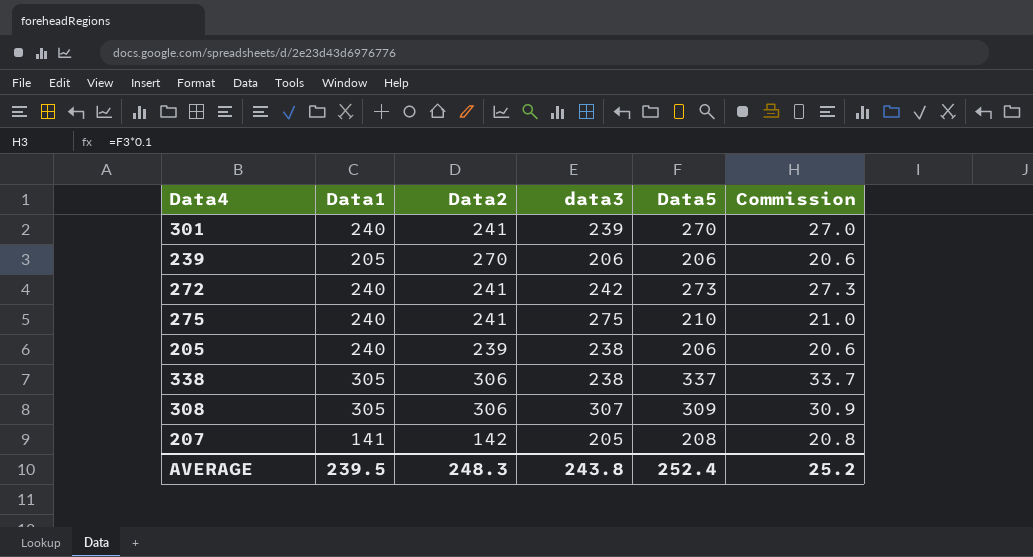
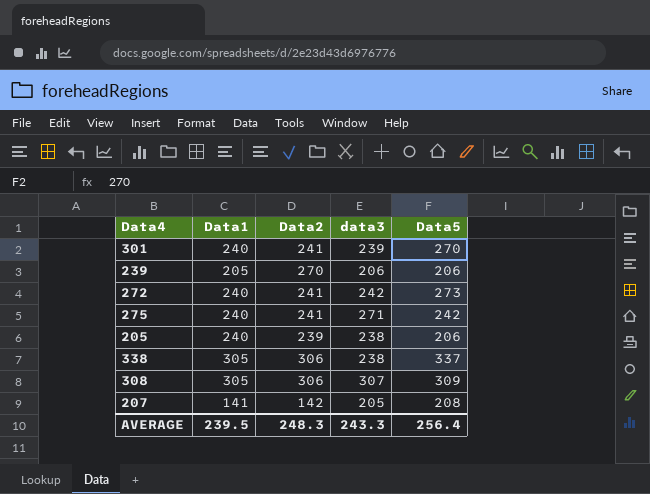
column Commission | formula: [Data5] * 0.1 -> none
275 | data3: 275 -> 271
275 | Data5: 210 -> 242
AVERAGE | data3: 243.8 -> 243.3
AVERAGE | Data5: 252.4 -> 256.4

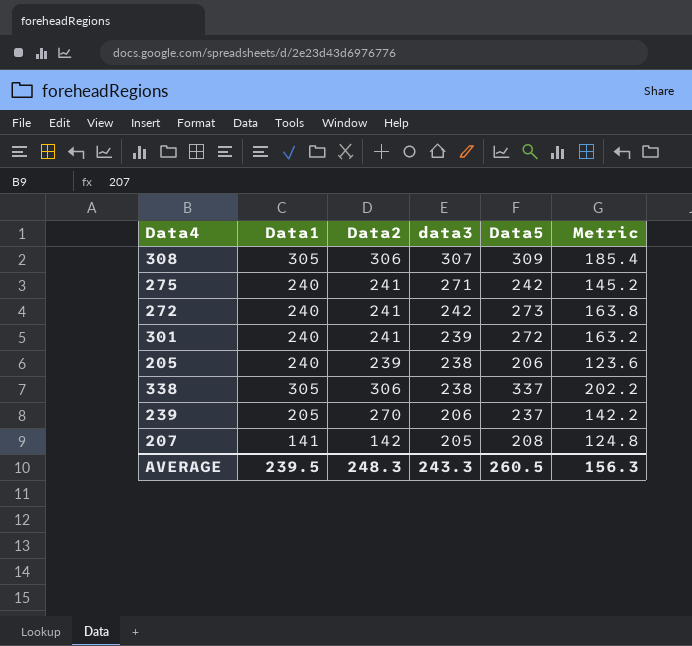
row order: none -> data3 descending
column Metric | formula: none -> [Data5] * 0.6
301 | Data5: 270 -> 272
239 | Data5: 206 -> 237
AVERAGE | Data5: 256.4 -> 260.5

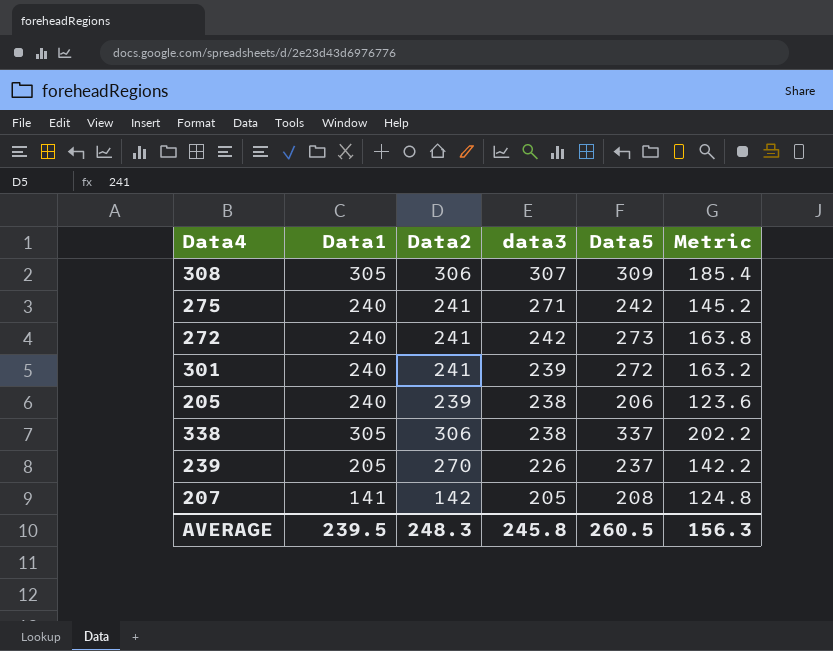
239 | data3: 206 -> 226
AVERAGE | data3: 243.3 -> 245.8

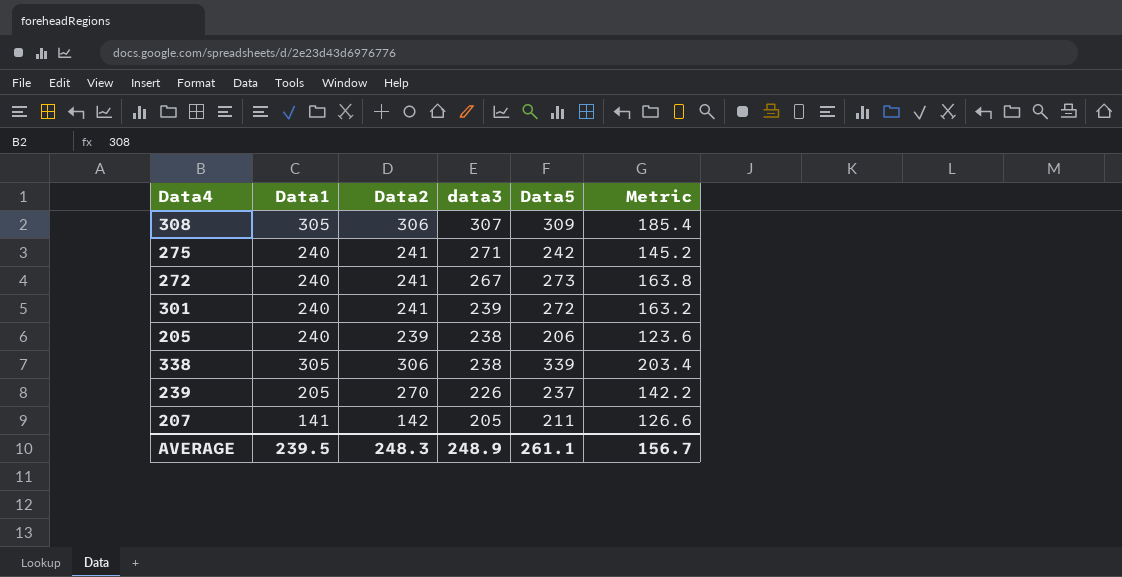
272 | data3: 242 -> 267
338 | Data5: 337 -> 339
338 | Metric: 202.2 -> 203.4
207 | Data5: 208 -> 211
207 | Metric: 124.8 -> 126.6
AVERAGE | data3: 245.8 -> 248.9
AVERAGE | Data5: 260.5 -> 261.1
AVERAGE | Metric: 156.3 -> 156.7

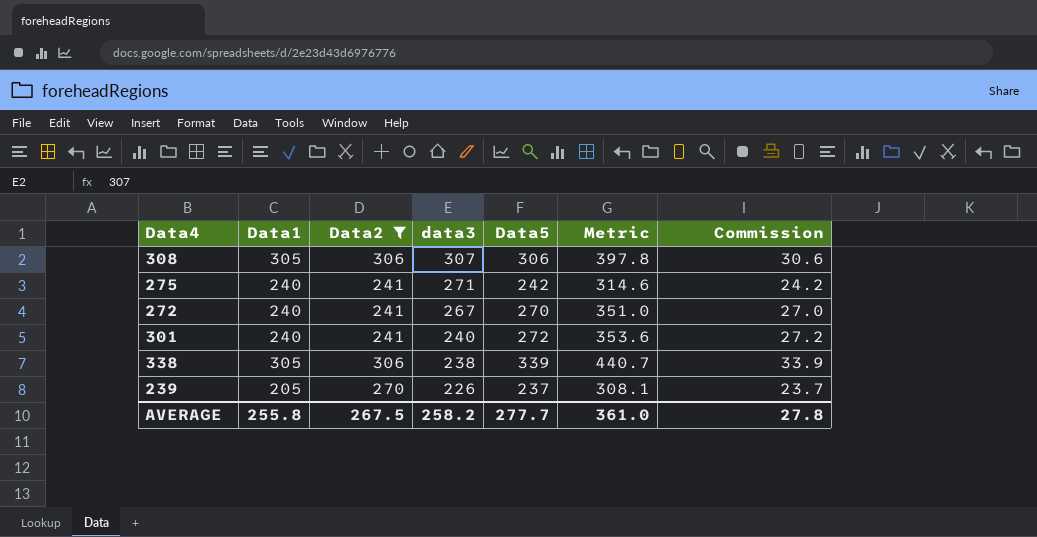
filter: none -> Data2 >= 241
column Metric | formula: [Data5] * 0.6 -> [Data5] * 1.3
column Commission | formula: none -> [Data5] * 0.1
308 | Data5: 309 -> 306
272 | Data5: 273 -> 270
301 | data3: 239 -> 240
AVERAGE | Data1: 239.5 -> 255.8
AVERAGE | Data2: 248.3 -> 267.5
AVERAGE | data3: 248.9 -> 258.2
AVERAGE | Data5: 261.1 -> 277.7
AVERAGE | Metric: 156.7 -> 361.0

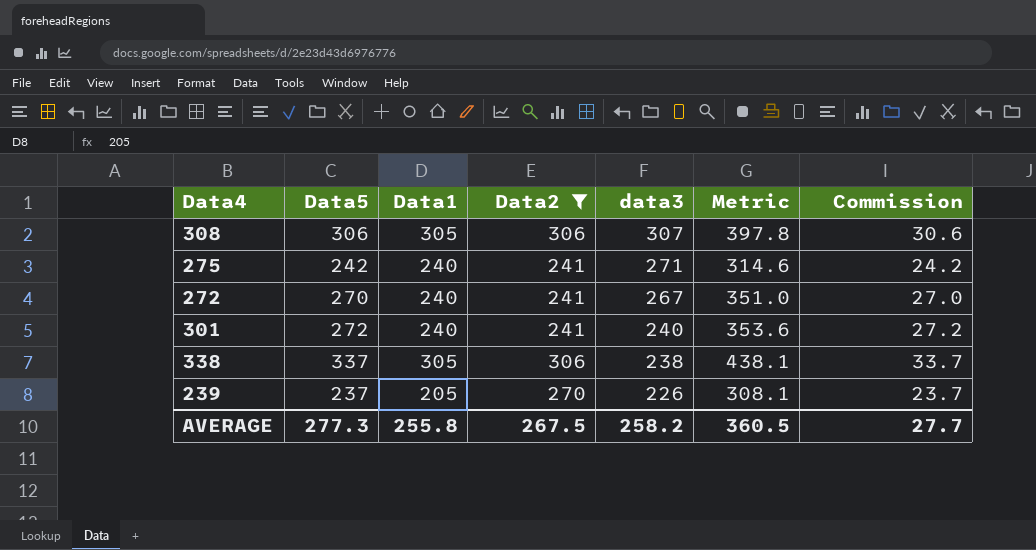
column Data5 | position: 5 -> 2
338 | Data5: 339 -> 337
338 | Metric: 440.7 -> 438.1
338 | Commission: 33.9 -> 33.7
AVERAGE | Data5: 277.7 -> 277.3
AVERAGE | Metric: 361.0 -> 360.5
AVERAGE | Commission: 27.8 -> 27.7

